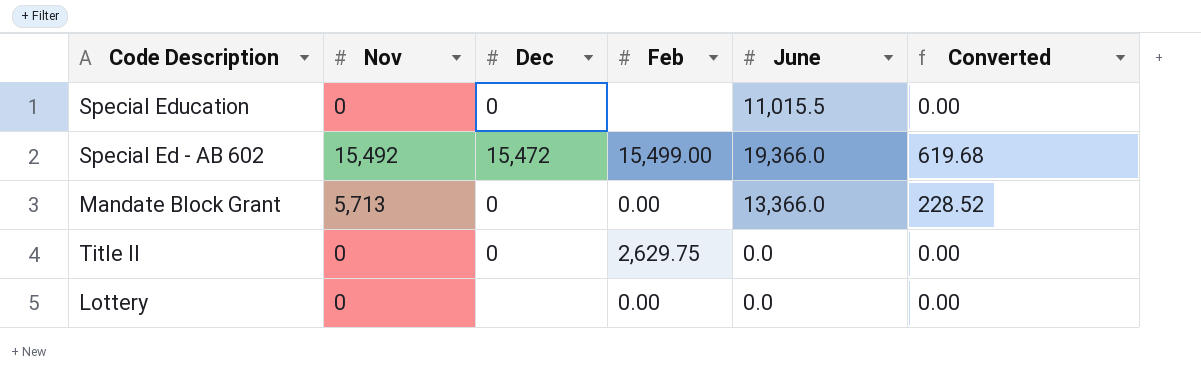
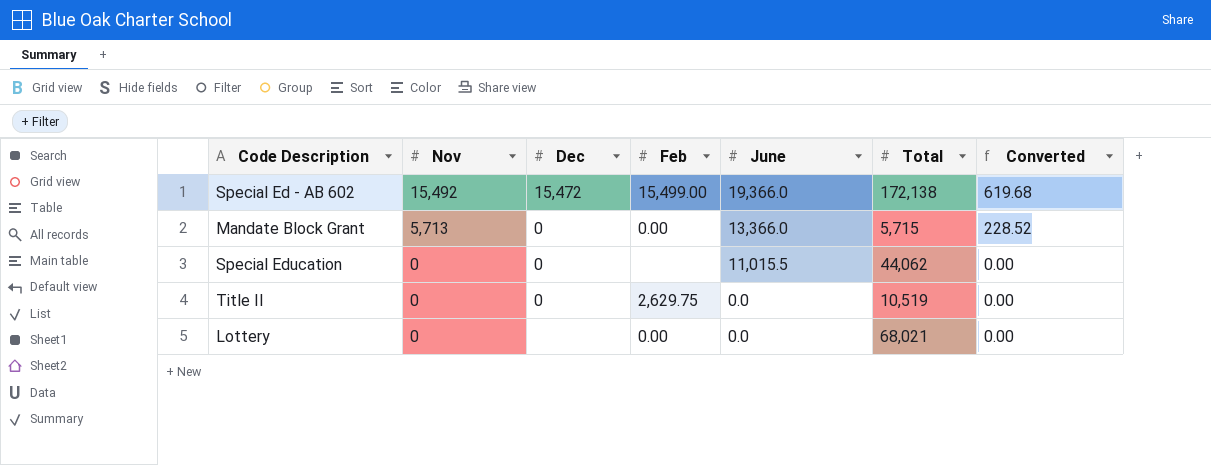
row order: none -> Nov descending
column Total | position: none -> 6

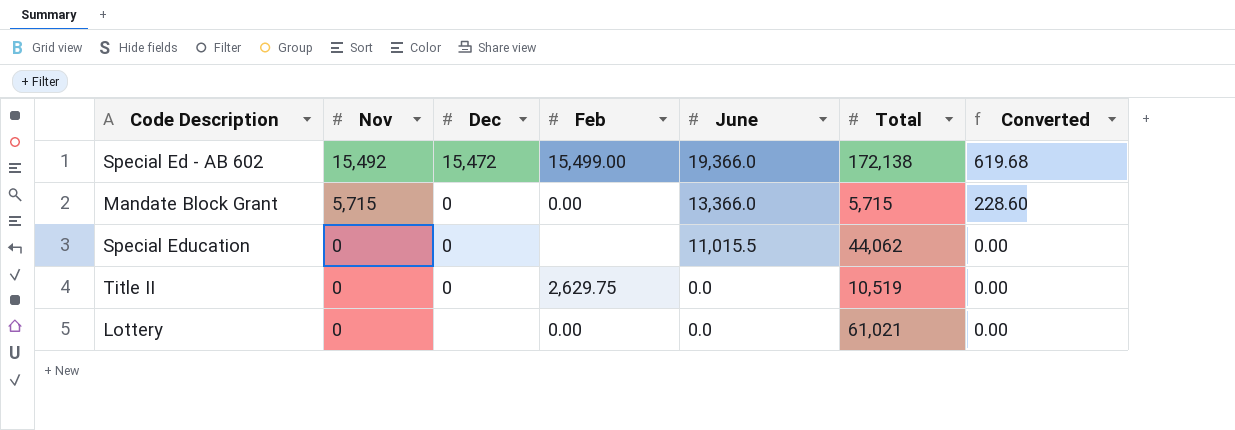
Mandate Block Grant | Nov: 5,713 -> 5,715
Mandate Block Grant | Converted: 228.52 -> 228.60
Lottery | Total: 68,021 -> 61,021

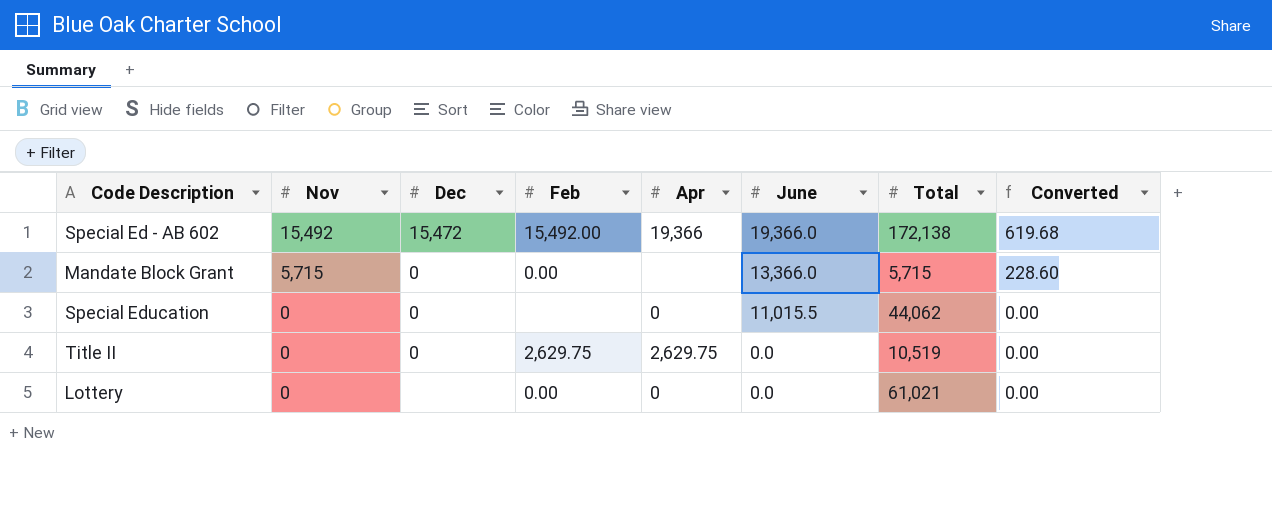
column Apr | position: none -> 5
Special Ed - AB 602 | Feb: 15,499.00 -> 15,492.00

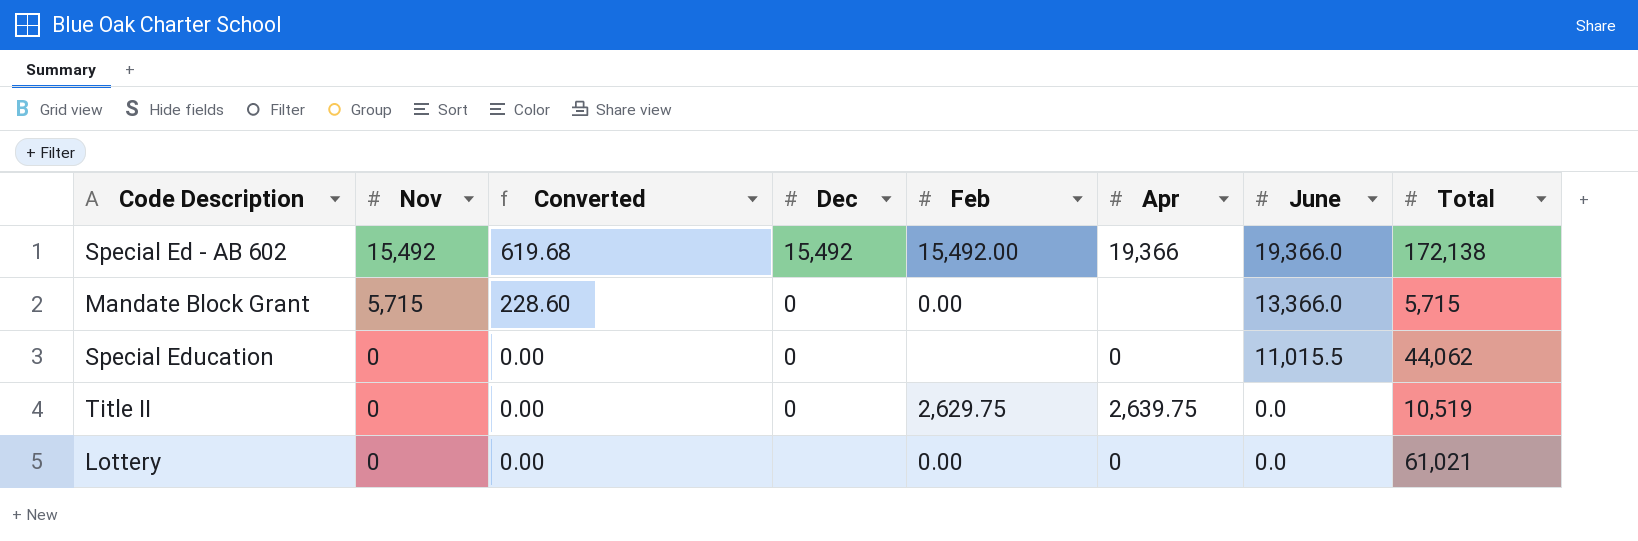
column Converted | position: 8 -> 3
Special Ed - AB 602 | Dec: 15,472 -> 15,492
Title II | Apr: 2,629.75 -> 2,639.75

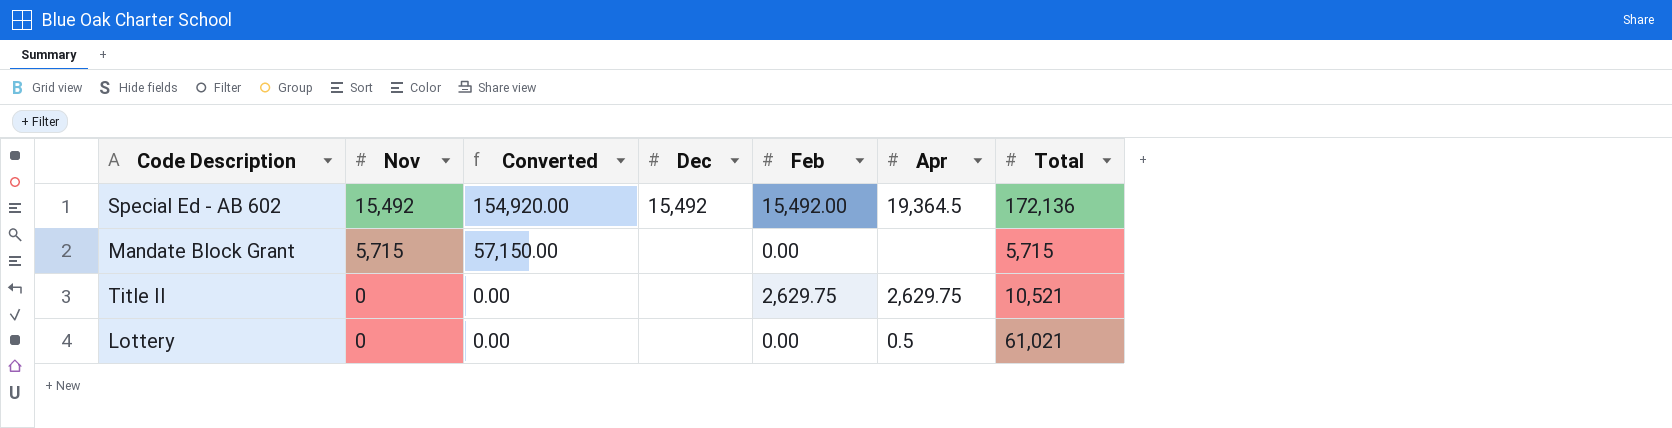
column June | position: 7 -> none
column Converted | formula: [Nov] * 0.04 -> [Nov] * 10
row Special Education: 0 | 0.00 | 0 | none | 0 | 11,015.5 | 44,062 -> none
Special Ed - AB 602 | Apr: 19,366 -> 19,364.5
Special Ed - AB 602 | Total: 172,138 -> 172,136
Mandate Block Grant | Dec: 0 -> none
Title II | Dec: 0 -> none
Title II | Apr: 2,639.75 -> 2,629.75
Title II | Total: 10,519 -> 10,521
Lottery | Apr: 0 -> 0.5

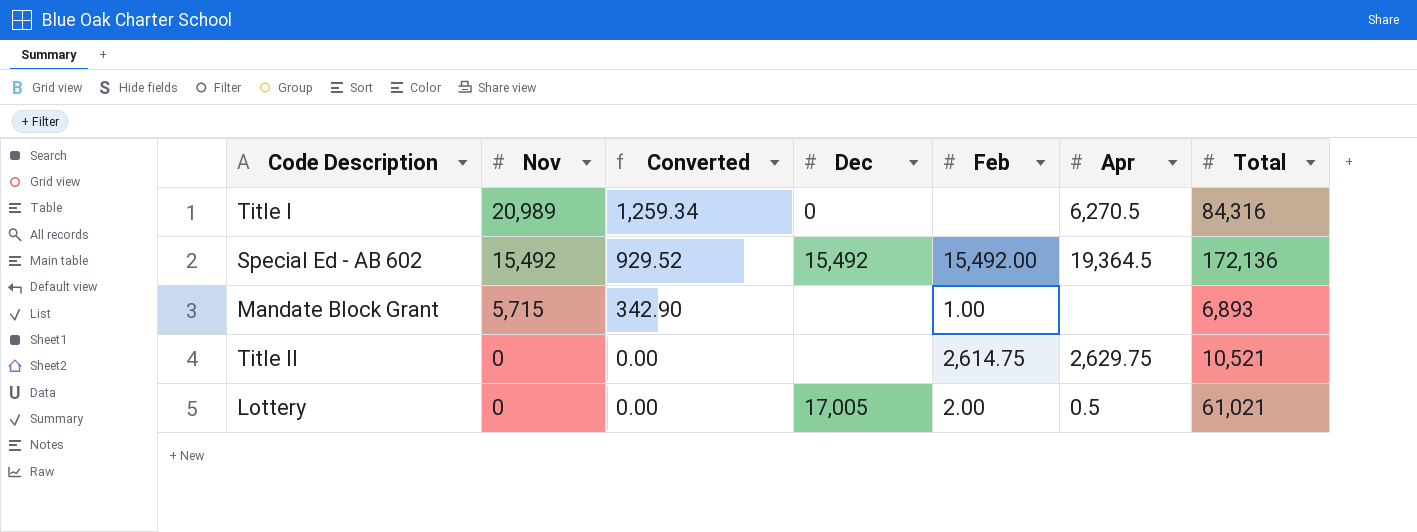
column Converted | formula: [Nov] * 10 -> [Nov] * 0.06
row Title I: none -> 20,989 | 1,259.34 | 0 | none | 6,270.5 | 84,316
Mandate Block Grant | Feb: 0.00 -> 1.00
Mandate Block Grant | Total: 5,715 -> 6,893
Title II | Feb: 2,629.75 -> 2,614.75
Lottery | Dec: none -> 17,005
Lottery | Feb: 0.00 -> 2.00

